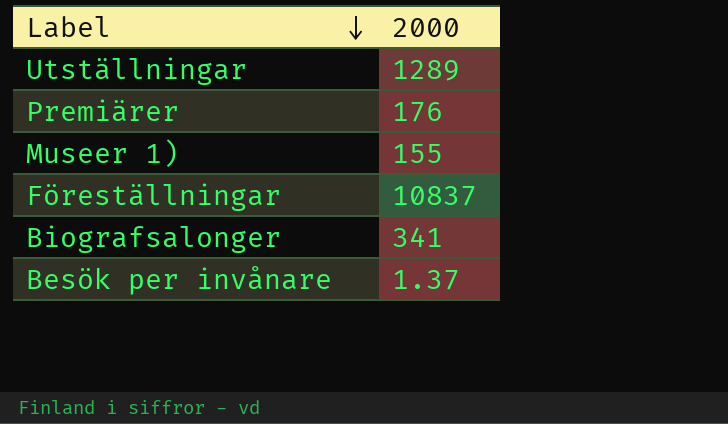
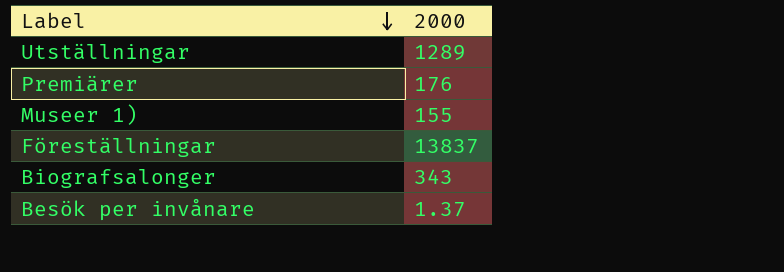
Föreställningar | 2000: 10837 -> 13837
Biografsalonger | 2000: 341 -> 343

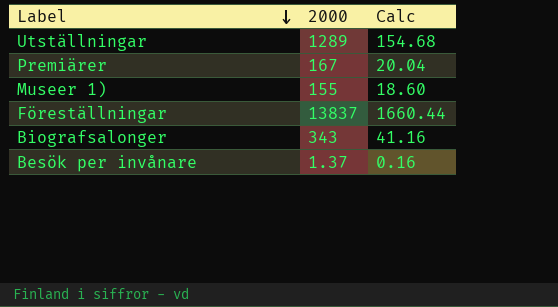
column Calc | formula: none -> [2000] * 0.12
Premiärer | 2000: 176 -> 167

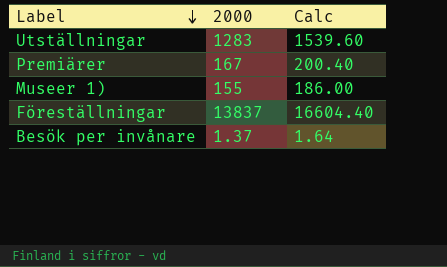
column Calc | formula: [2000] * 0.12 -> [2000] * 1.2
row Biografsalonger: 343 | 41.16 -> none
Utställningar | 2000: 1289 -> 1283

